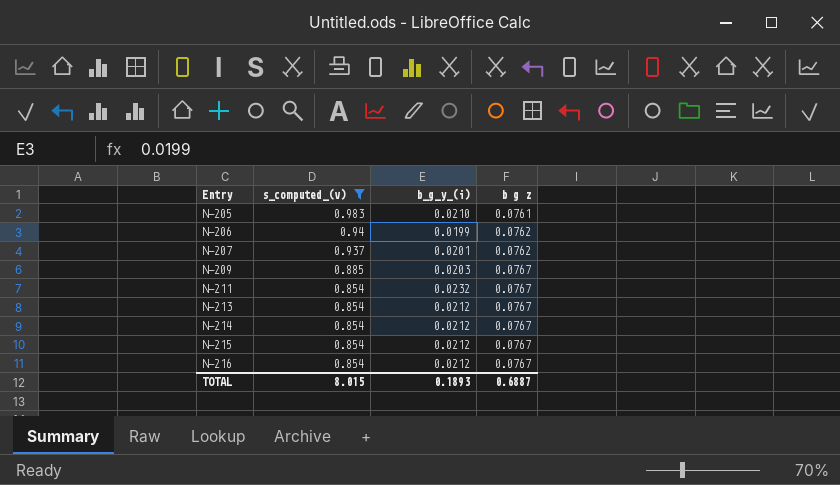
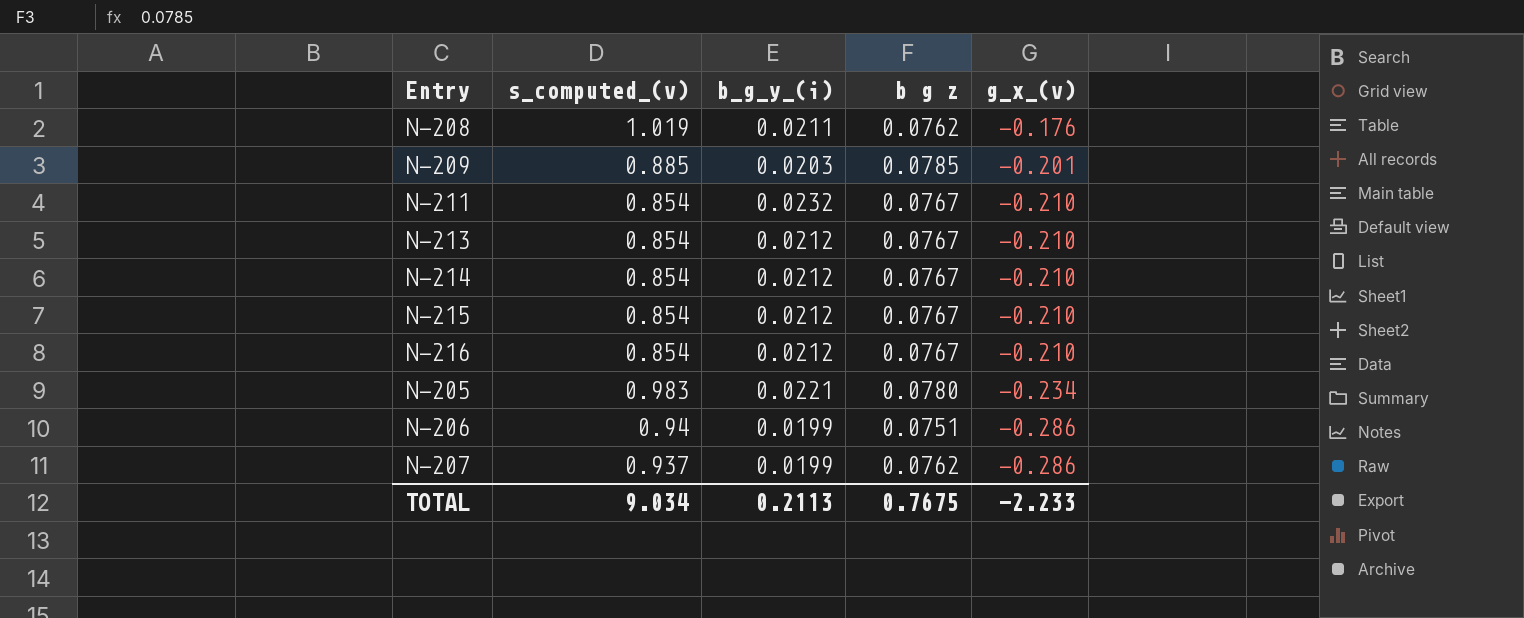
filter: s_computed_(v) != 1.019 -> none
row order: Entry ascending -> g_x_(v) descending
column g_x_(v) | position: none -> 5
N-209 | b g z: 0.0767 -> 0.0785
N-205 | b_g_y_(i): 0.0210 -> 0.0221
N-205 | b g z: 0.0761 -> 0.0780
N-206 | b g z: 0.0762 -> 0.0751
N-207 | b_g_y_(i): 0.0201 -> 0.0199
TOTAL | s_computed_(v): 8.015 -> 9.034
TOTAL | b_g_y_(i): 0.1893 -> 0.2113
TOTAL | b g z: 0.6887 -> 0.7675

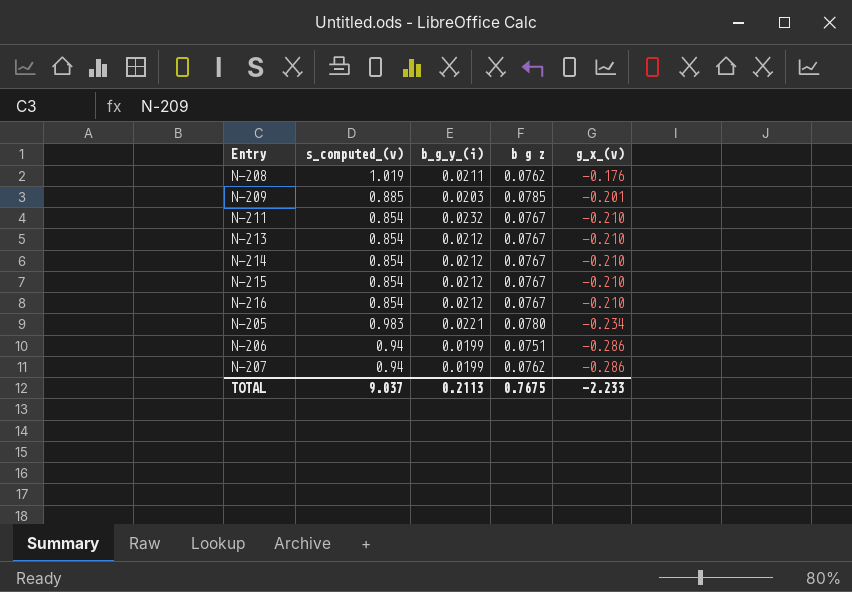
N-207 | s_computed_(v): 0.937 -> 0.94
TOTAL | s_computed_(v): 9.034 -> 9.037

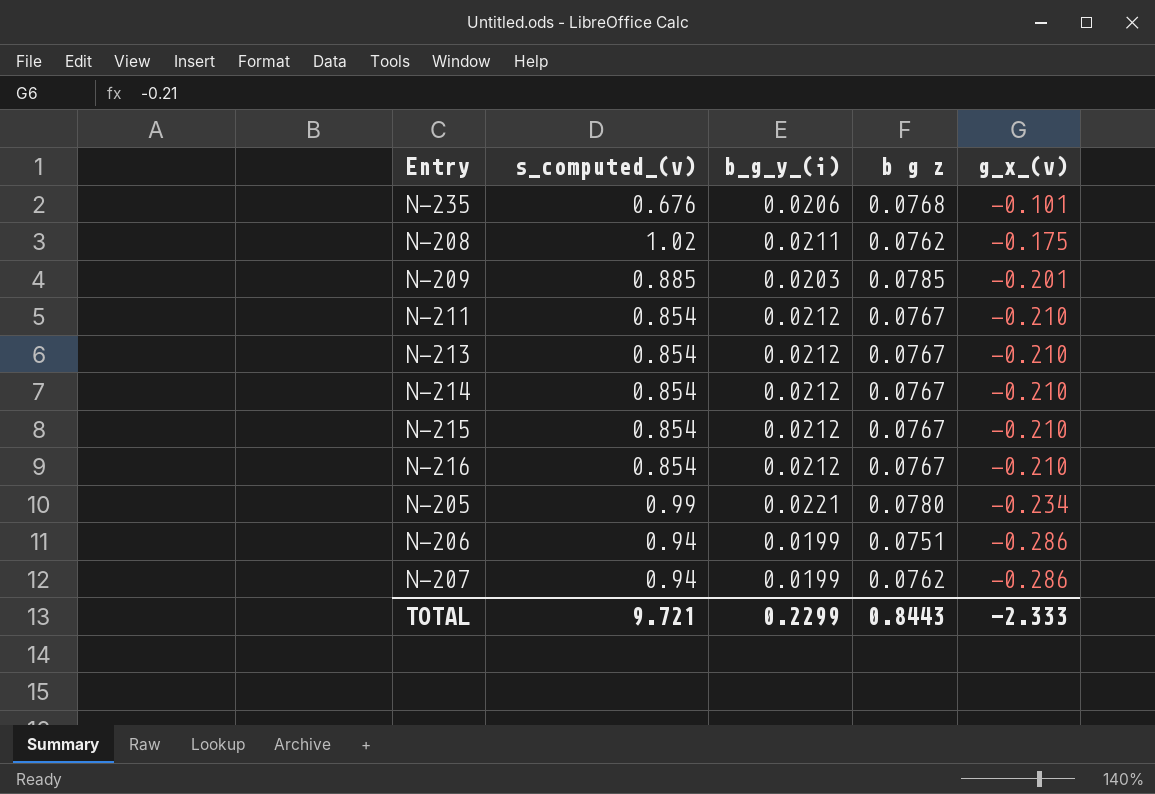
row N-235: none -> 0.676 | 0.0206 | 0.0768 | -0.101
N-208 | s_computed_(v): 1.019 -> 1.02
N-208 | g_x_(v): -0.176 -> -0.175
N-211 | b_g_y_(i): 0.0232 -> 0.0212
N-205 | s_computed_(v): 0.983 -> 0.99
TOTAL | s_computed_(v): 9.037 -> 9.721
TOTAL | b_g_y_(i): 0.2113 -> 0.2299
TOTAL | b g z: 0.7675 -> 0.8443
TOTAL | g_x_(v): -2.233 -> -2.333

